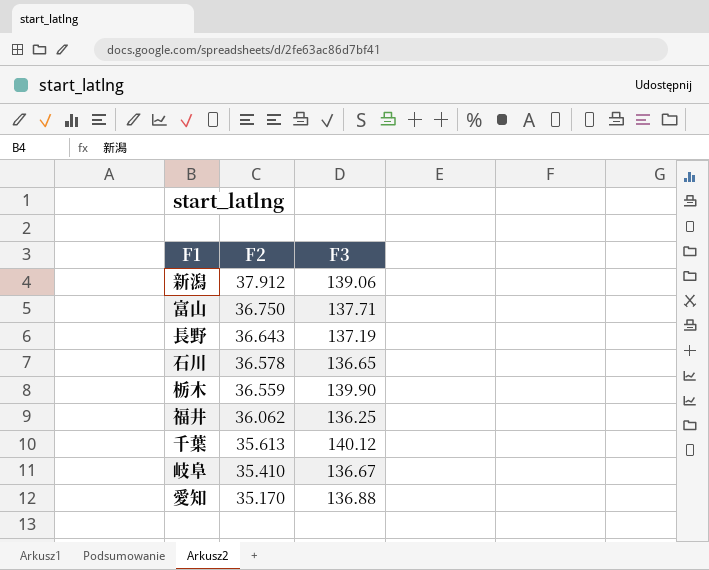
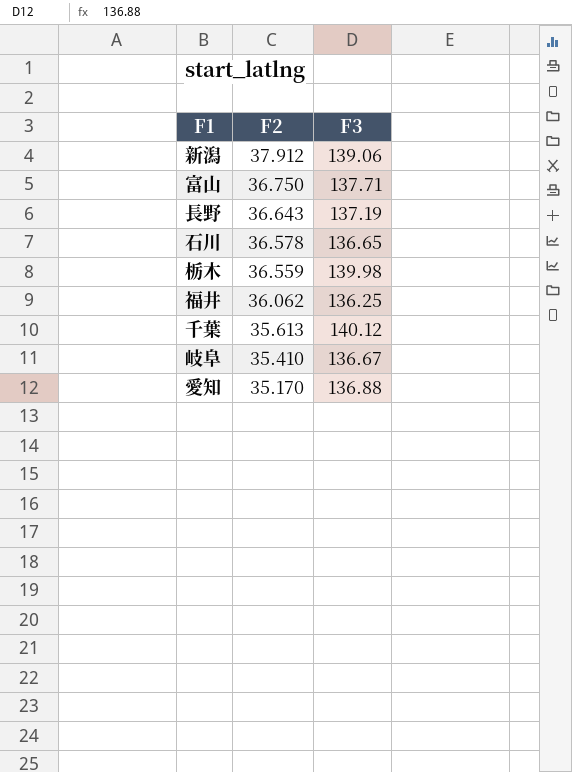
栃木 | F3: 139.90 -> 139.98

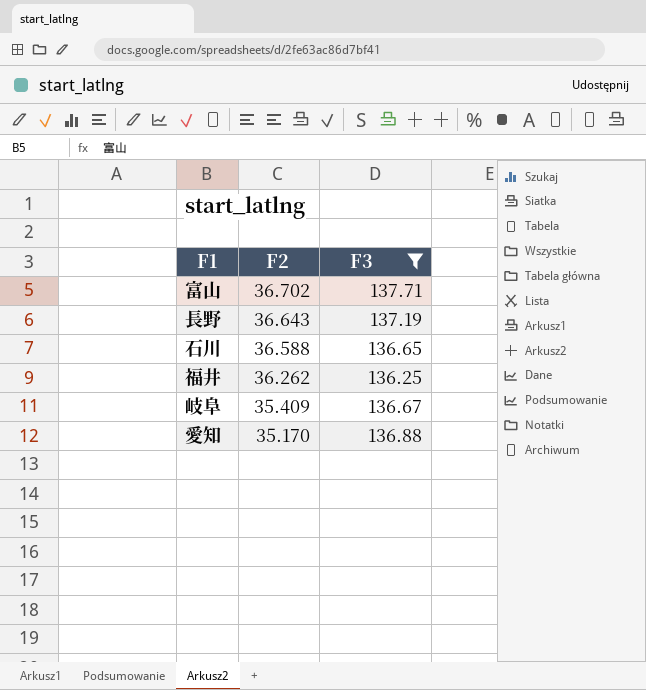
filter: none -> F3 <= 137.71
富山 | F2: 36.750 -> 36.702
石川 | F2: 36.578 -> 36.588
福井 | F2: 36.062 -> 36.262
岐阜 | F2: 35.410 -> 35.409

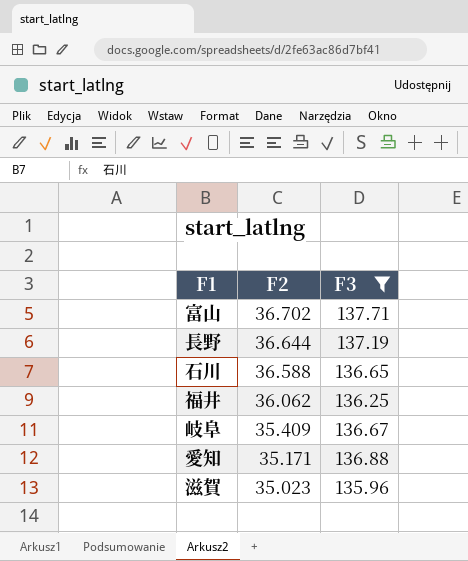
長野 | F2: 36.643 -> 36.644
福井 | F2: 36.262 -> 36.062
愛知 | F2: 35.170 -> 35.171
row 滋賀: none -> 35.023 | 135.96

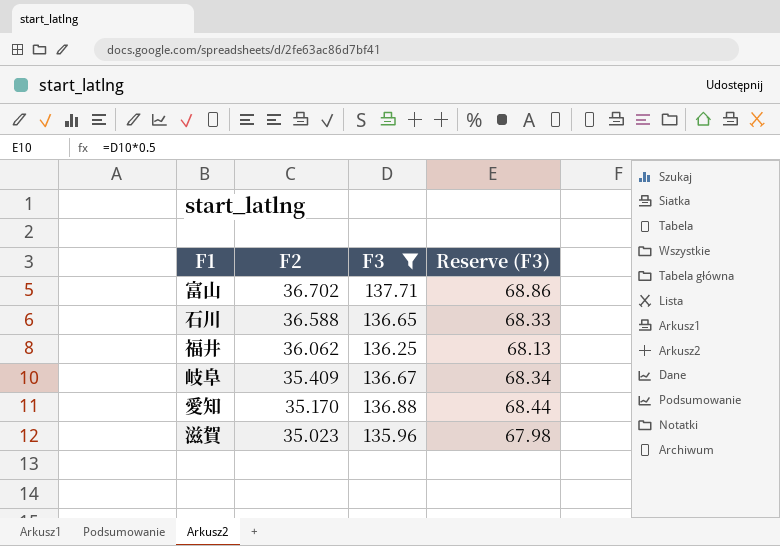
column Reserve (F3) | formula: none -> [F3] * 0.5
row 長野: 36.644 | 137.19 -> none
愛知 | F2: 35.171 -> 35.170

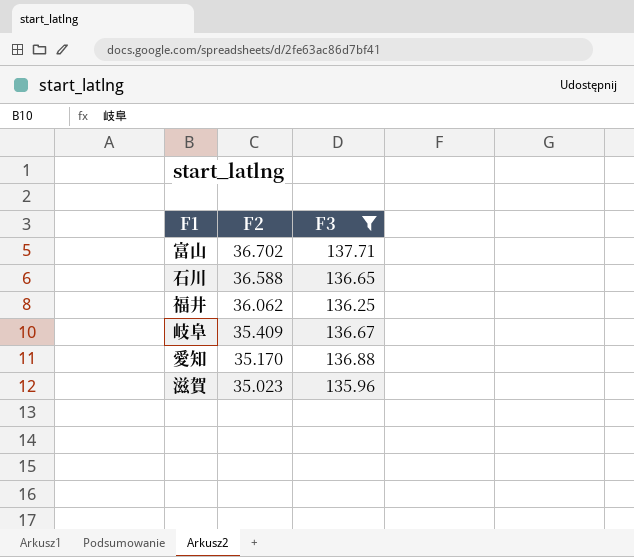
column Reserve (F3) | formula: [F3] * 0.5 -> none

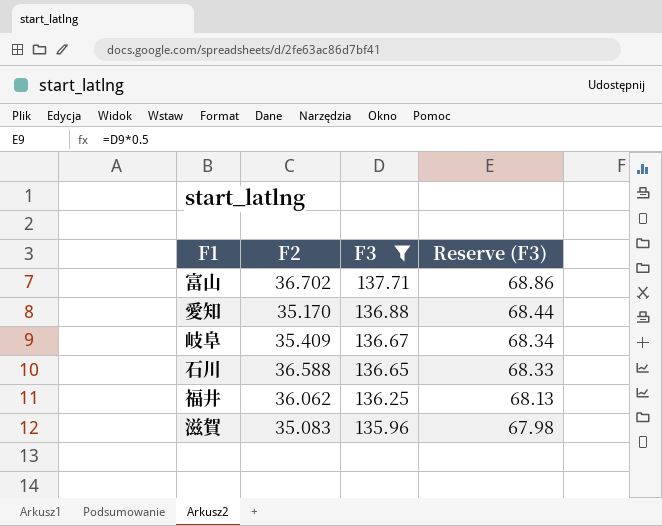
row order: F2 descending -> F3 descending
column Reserve (F3) | formula: none -> [F3] * 0.5
滋賀 | F2: 35.023 -> 35.083

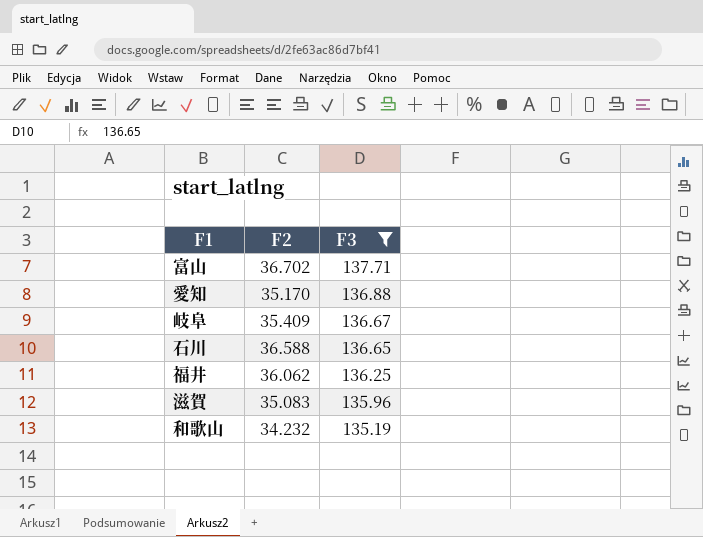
column Reserve (F3) | formula: [F3] * 0.5 -> none
row 和歌山: none -> 34.232 | 135.19

